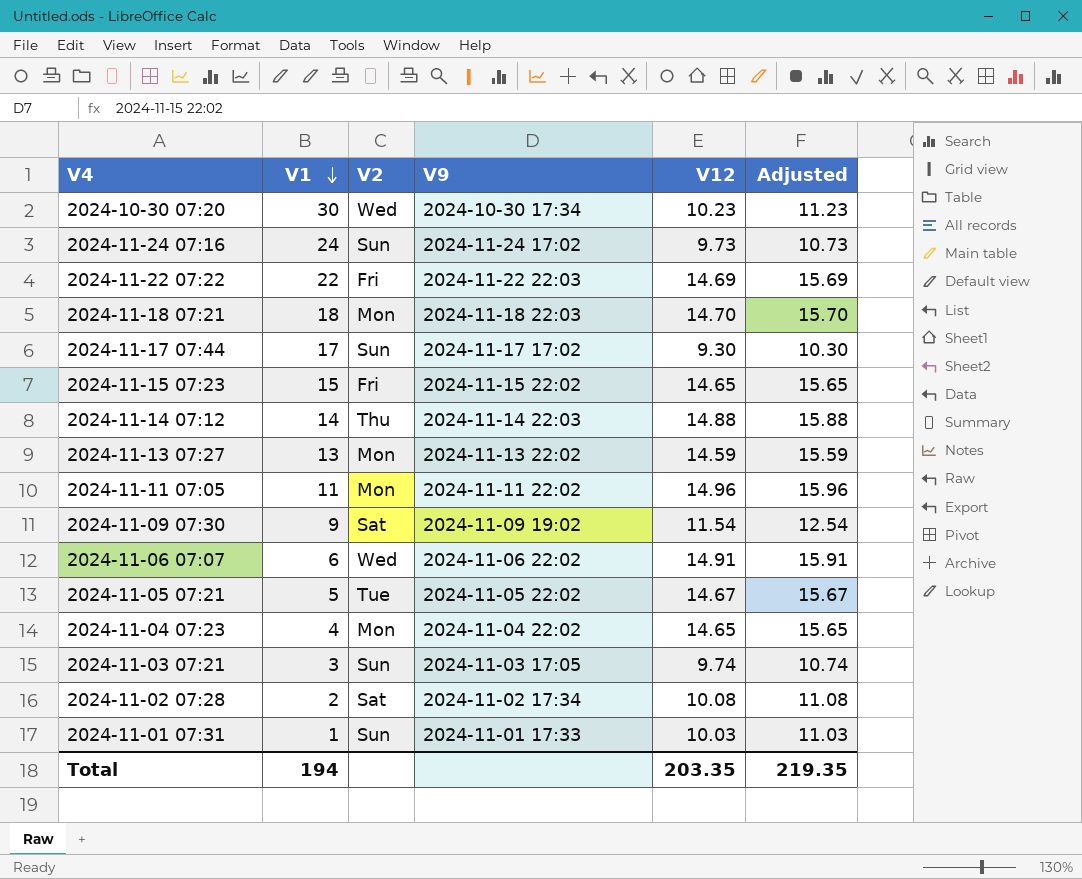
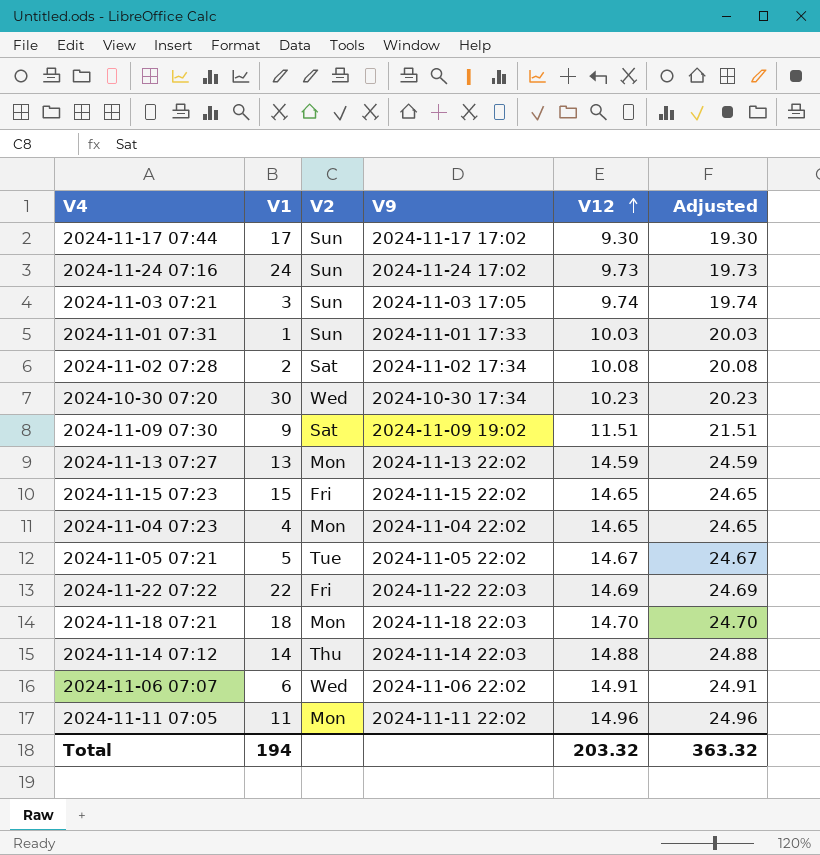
row order: V1 descending -> V12 ascending
column Adjusted | formula: [V12] + 1 -> [V12] + 10
2024-11-09 07:30 | V12: 11.54 -> 11.51
Total | V12: 203.35 -> 203.32
Total | Adjusted: 219.35 -> 363.32

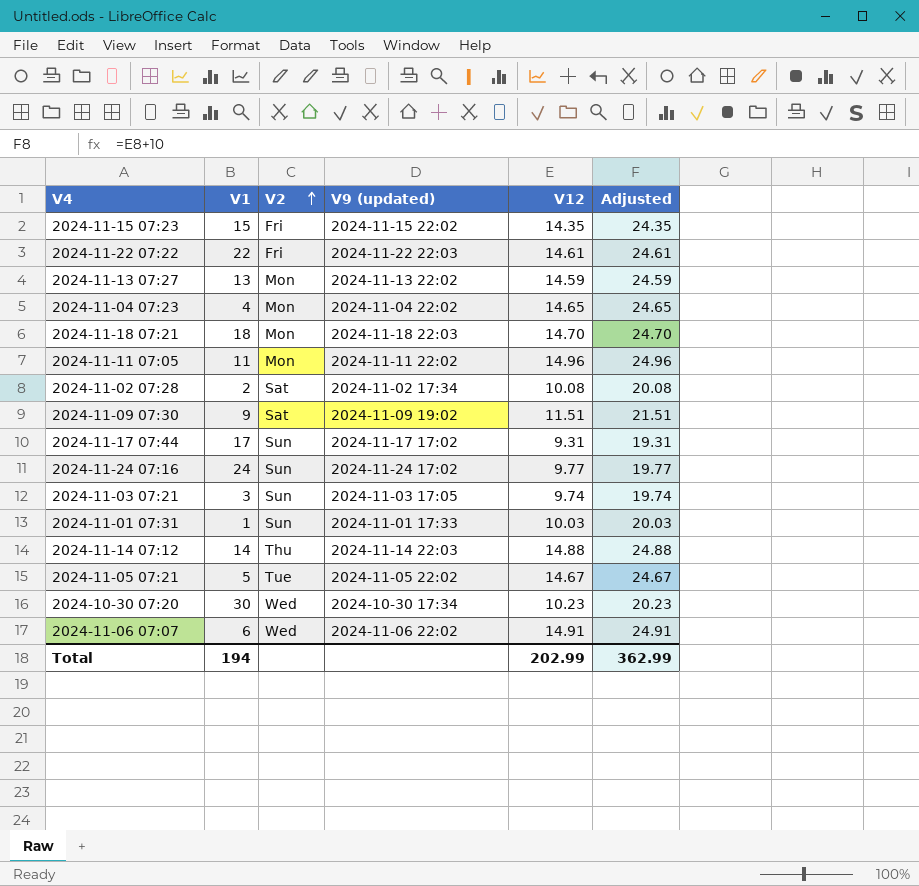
row order: V12 ascending -> V2 ascending
column name: V9 -> V9 (updated)
2024-11-15 07:23 | V12: 14.65 -> 14.35
2024-11-15 07:23 | Adjusted: 24.65 -> 24.35
2024-11-22 07:22 | V12: 14.69 -> 14.61
2024-11-22 07:22 | Adjusted: 24.69 -> 24.61
2024-11-17 07:44 | V12: 9.30 -> 9.31
2024-11-17 07:44 | Adjusted: 19.30 -> 19.31
2024-11-24 07:16 | V12: 9.73 -> 9.77
2024-11-24 07:16 | Adjusted: 19.73 -> 19.77
Total | V12: 203.32 -> 202.99
Total | Adjusted: 363.32 -> 362.99

